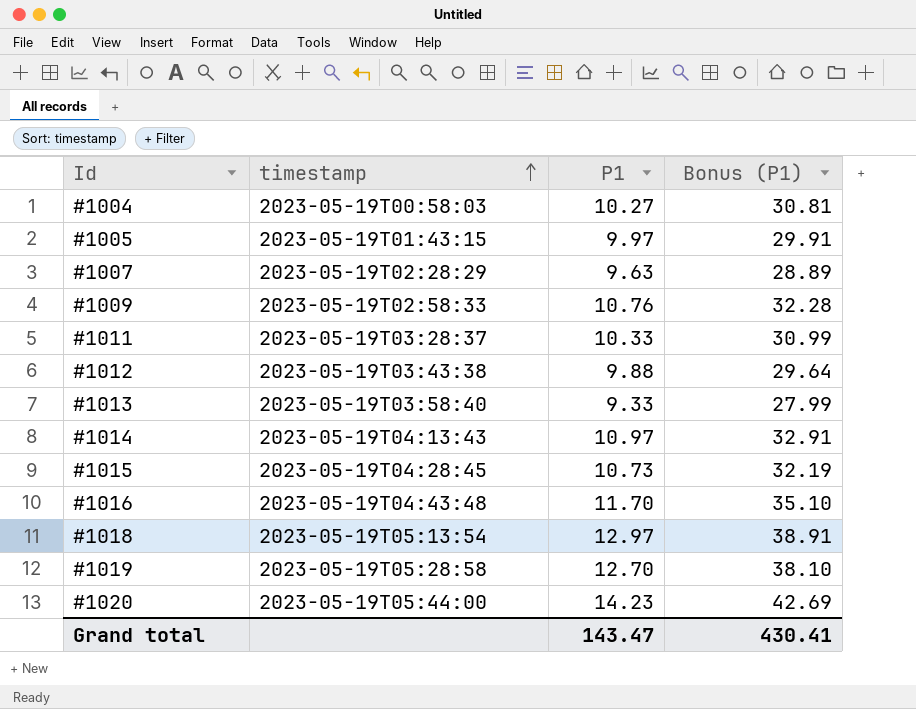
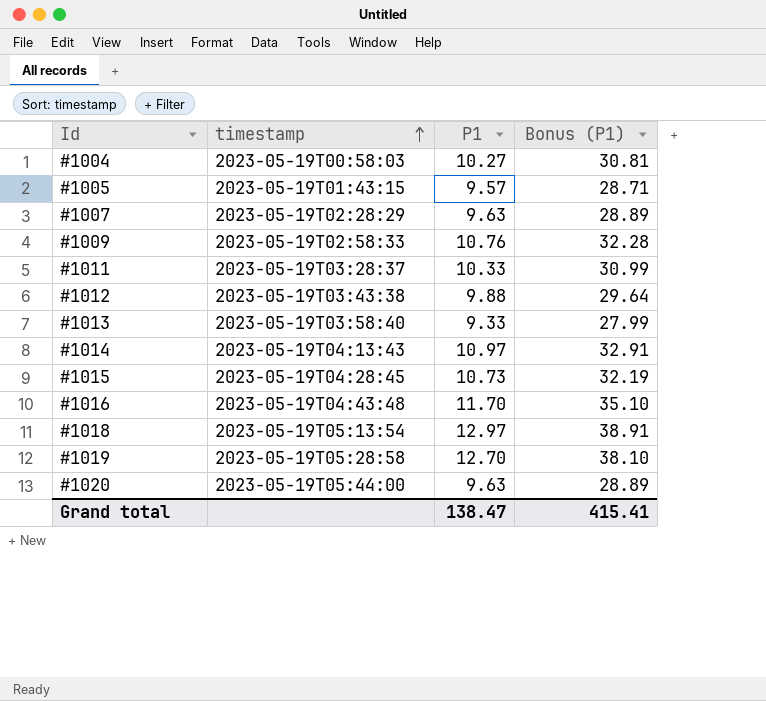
#1005 | P1: 9.97 -> 9.57
#1005 | Bonus (P1): 29.91 -> 28.71
#1020 | P1: 14.23 -> 9.63
#1020 | Bonus (P1): 42.69 -> 28.89
Grand total | P1: 143.47 -> 138.47
Grand total | Bonus (P1): 430.41 -> 415.41

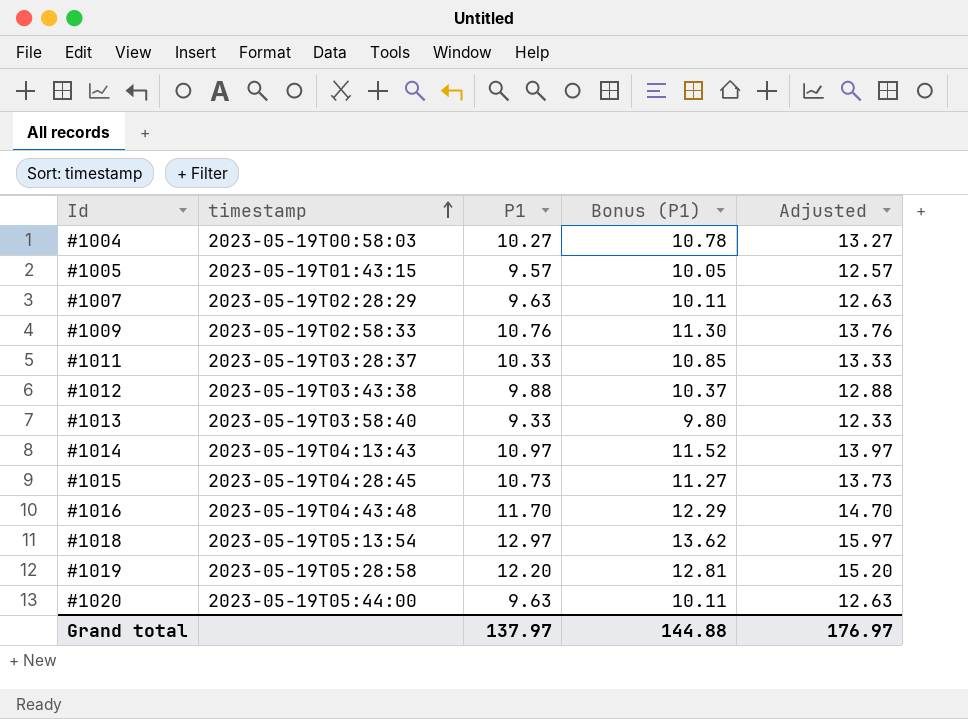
column Bonus (P1) | formula: [P1] * 3 -> [P1] * 1.05
column Adjusted | formula: none -> [P1] + 3
#1019 | P1: 12.70 -> 12.20
Grand total | P1: 138.47 -> 137.97
Grand total | Bonus (P1): 415.41 -> 144.88

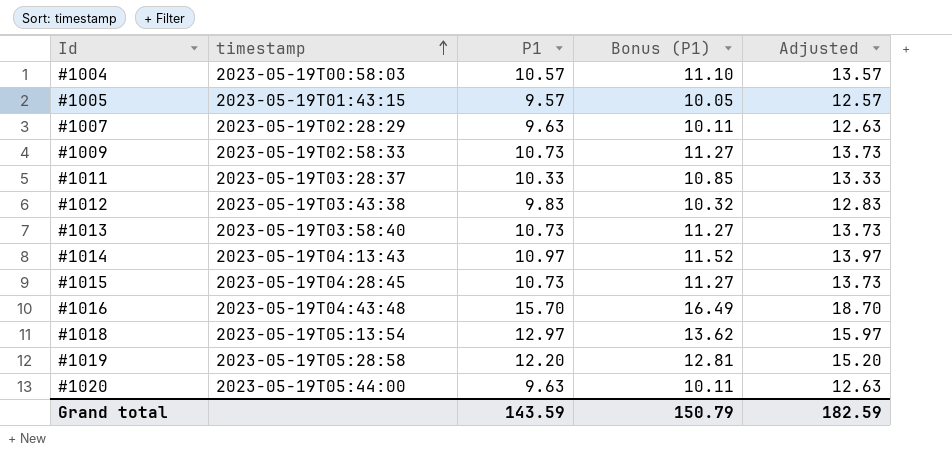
#1004 | P1: 10.27 -> 10.57
#1004 | Bonus (P1): 10.78 -> 11.10
#1004 | Adjusted: 13.27 -> 13.57
#1009 | P1: 10.76 -> 10.73
#1009 | Bonus (P1): 11.30 -> 11.27
#1009 | Adjusted: 13.76 -> 13.73
#1012 | P1: 9.88 -> 9.83
#1012 | Bonus (P1): 10.37 -> 10.32
#1012 | Adjusted: 12.88 -> 12.83
#1013 | P1: 9.33 -> 10.73
#1013 | Bonus (P1): 9.80 -> 11.27
#1013 | Adjusted: 12.33 -> 13.73
#1016 | P1: 11.70 -> 15.70
#1016 | Bonus (P1): 12.29 -> 16.49
#1016 | Adjusted: 14.70 -> 18.70
Grand total | P1: 137.97 -> 143.59
Grand total | Bonus (P1): 144.88 -> 150.79
Grand total | Adjusted: 176.97 -> 182.59

